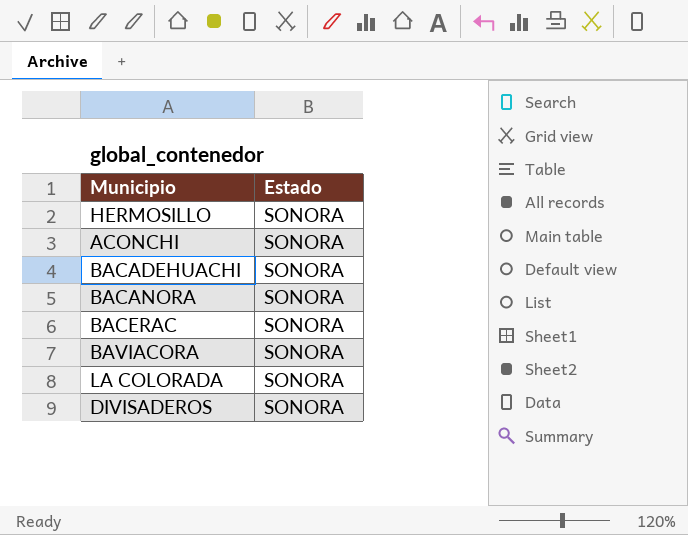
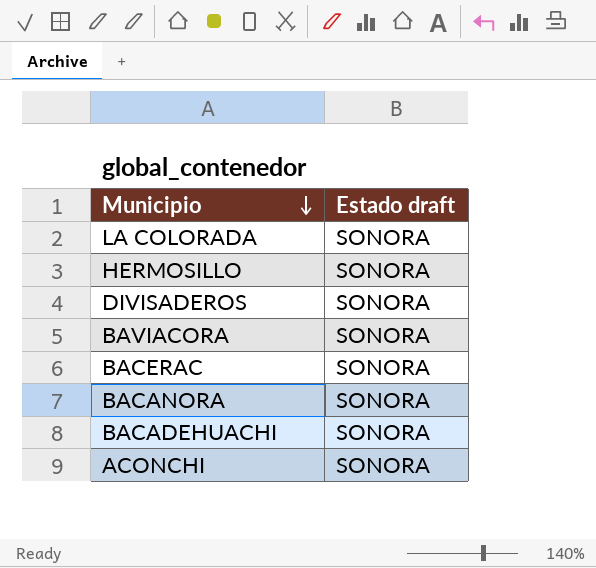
row order: none -> Municipio descending
column name: Estado -> Estado draft

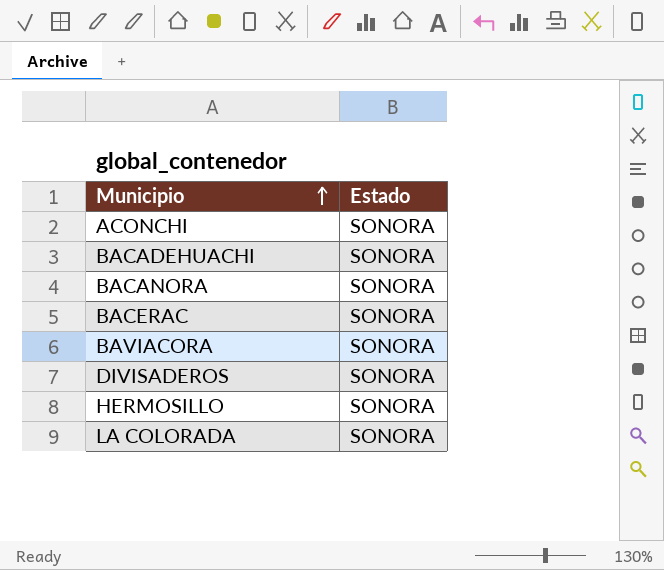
row order: Municipio descending -> Municipio ascending
column name: Estado draft -> Estado

